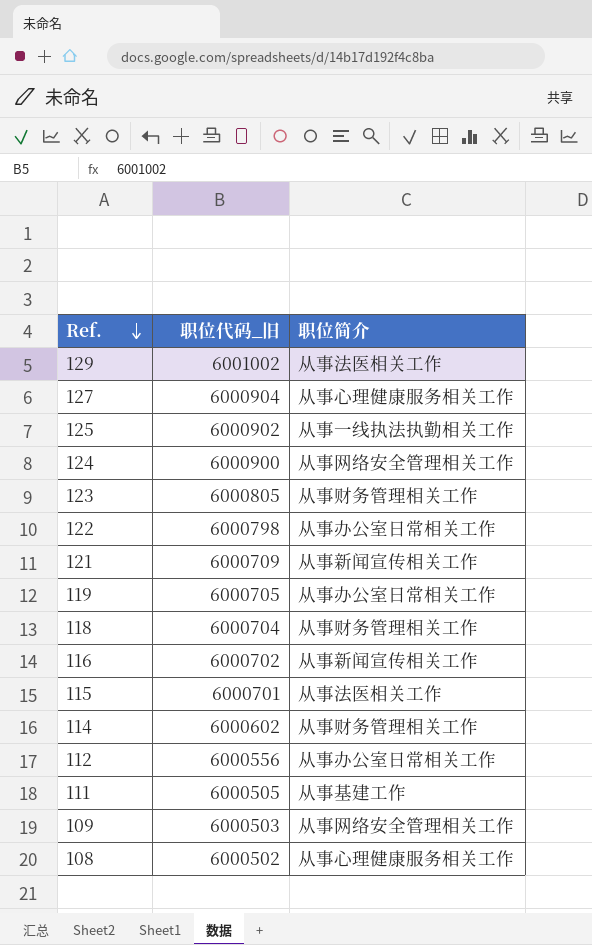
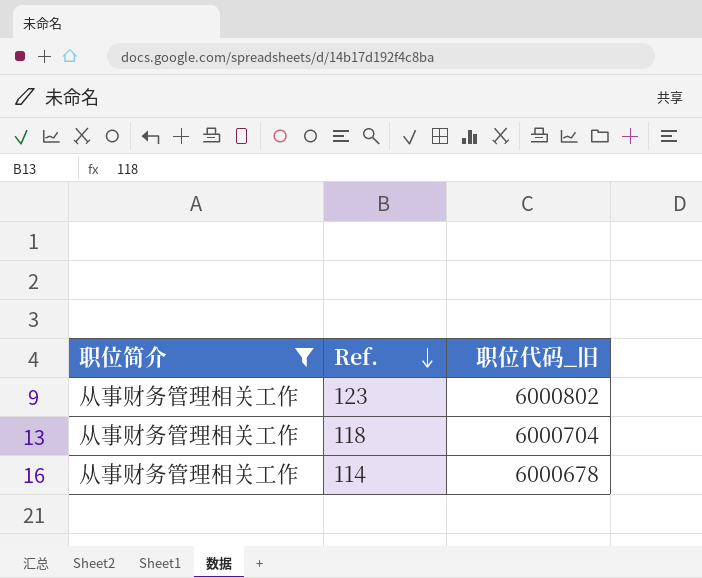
filter: none -> 职位简介 = 从事财务管理相关工作
column 职位简介 | position: 3 -> 1
123 | 职位代码_旧: 6000805 -> 6000802
114 | 职位代码_旧: 6000602 -> 6000678

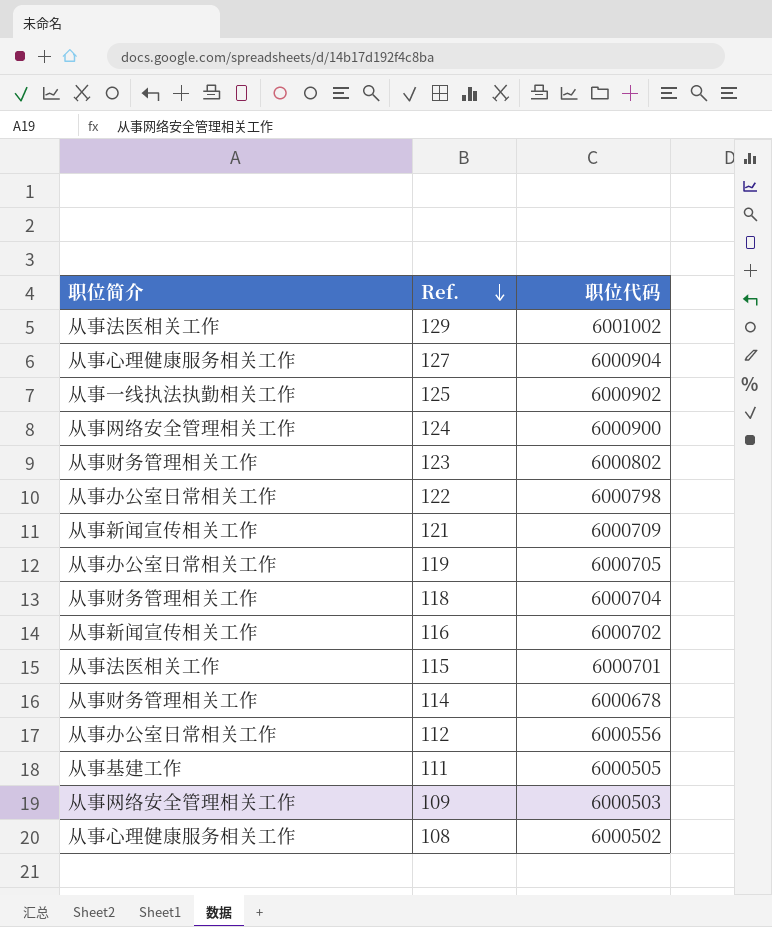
filter: 职位简介 = 从事财务管理相关工作 -> none
column name: 职位代码_旧 -> 职位代码

